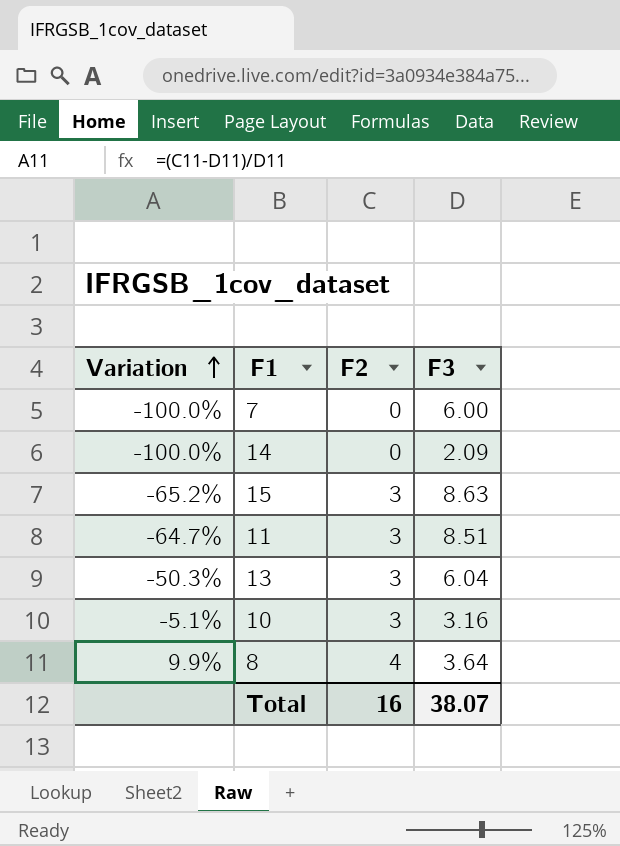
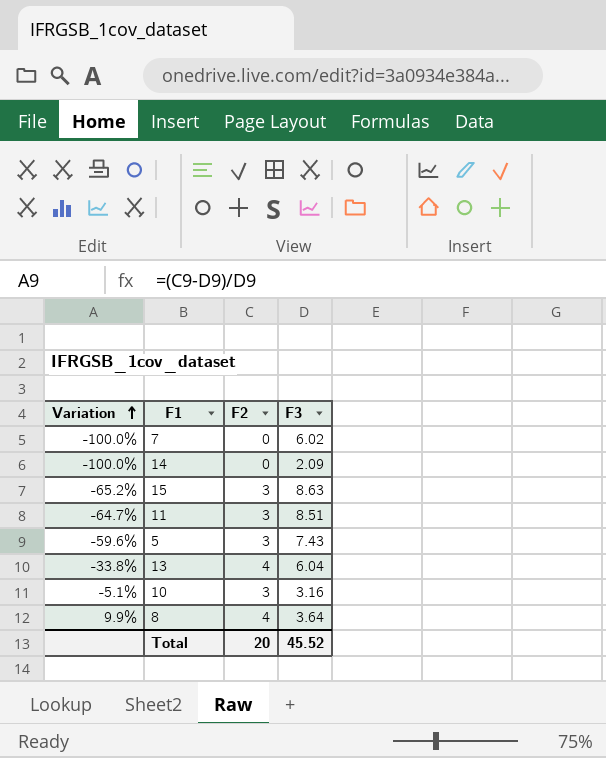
7 | F3: 6.00 -> 6.02
row 5: none -> -59.6% | 3 | 7.43
13 | Variation: -50.3% -> -33.8%
13 | F2: 3 -> 4
Total | F2: 16 -> 20
Total | F3: 38.07 -> 45.52

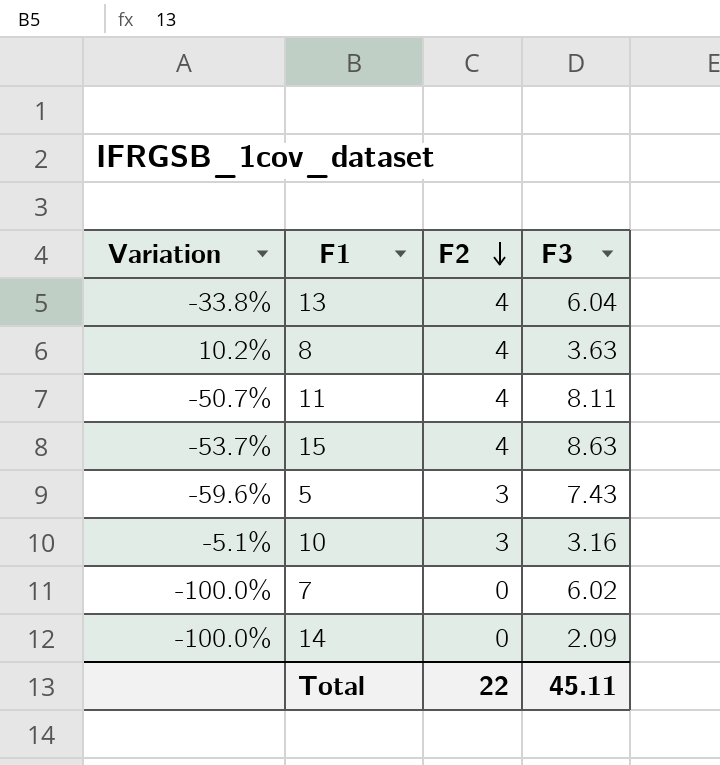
row order: Variation ascending -> F2 descending
8 | Variation: 9.9% -> 10.2%
8 | F3: 3.64 -> 3.63
11 | Variation: -64.7% -> -50.7%
11 | F2: 3 -> 4
11 | F3: 8.51 -> 8.11
15 | Variation: -65.2% -> -53.7%
15 | F2: 3 -> 4
Total | F2: 20 -> 22
Total | F3: 45.52 -> 45.11

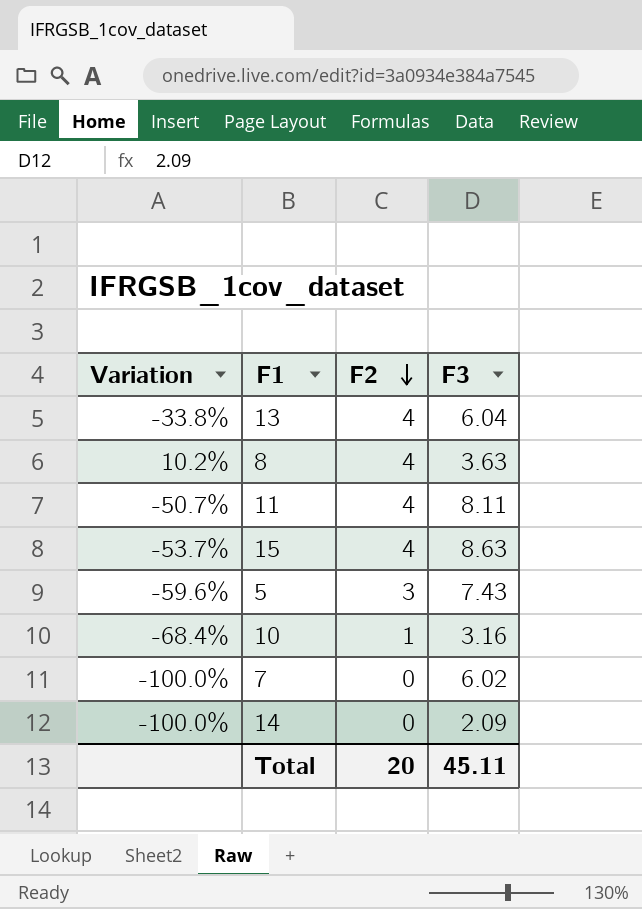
10 | Variation: -5.1% -> -68.4%
10 | F2: 3 -> 1
Total | F2: 22 -> 20

